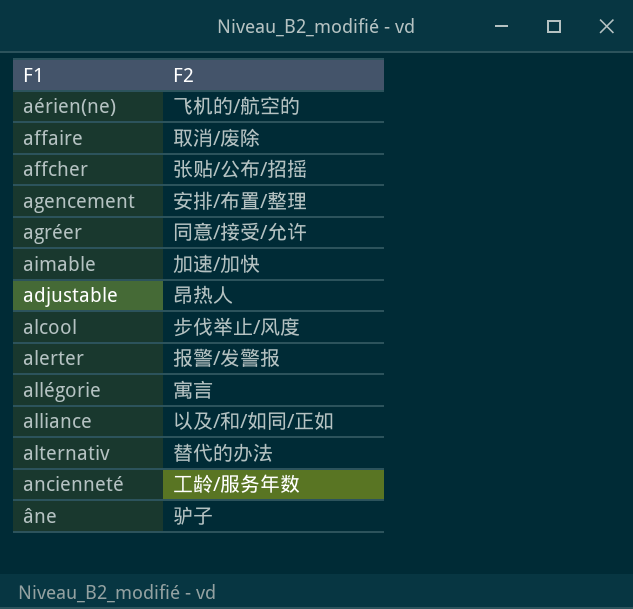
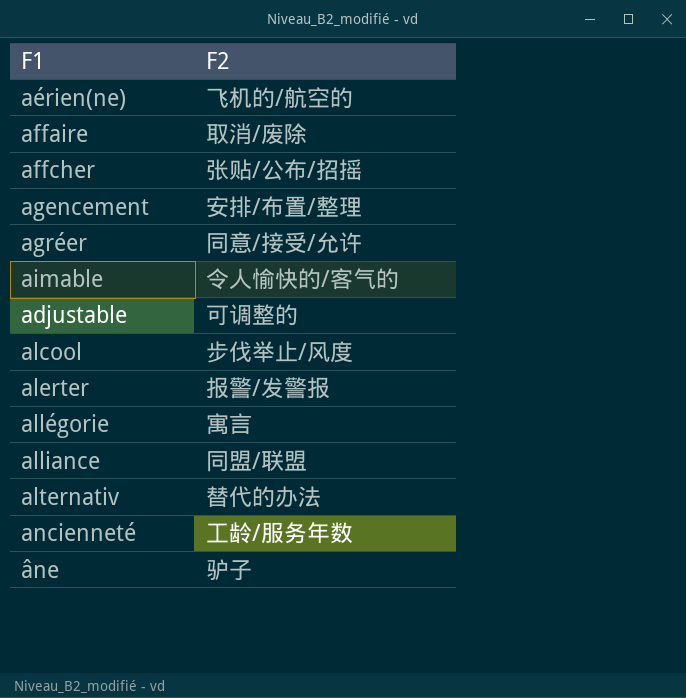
aimable | F2: 加速/加快 -> 令人愉快的/客气的
adjustable | F2: 昂热人 -> 可调整的
alliance | F2: 以及/和/如同/正如 -> 同盟/联盟

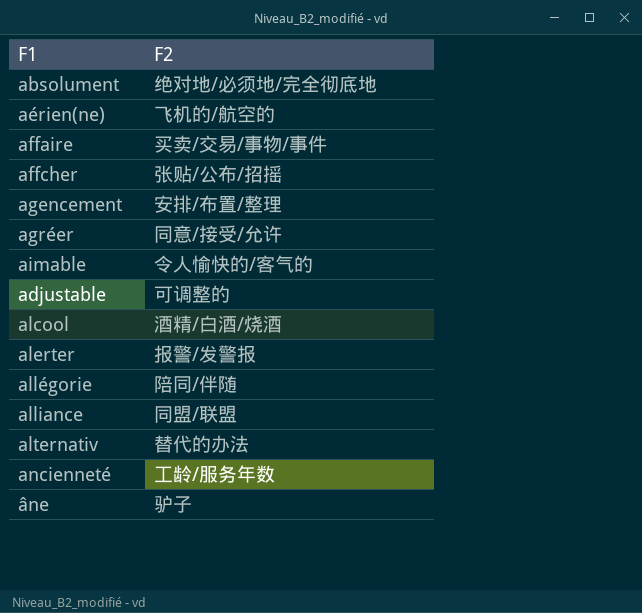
row absolument: none -> 绝对地/必须地/完全彻底地
affaire | F2: 取消/废除 -> 买卖/交易/事物/事件
alcool | F2: 步伐举止/风度 -> 酒精/白酒/烧酒
allégorie | F2: 寓言 -> 陪同/伴随

